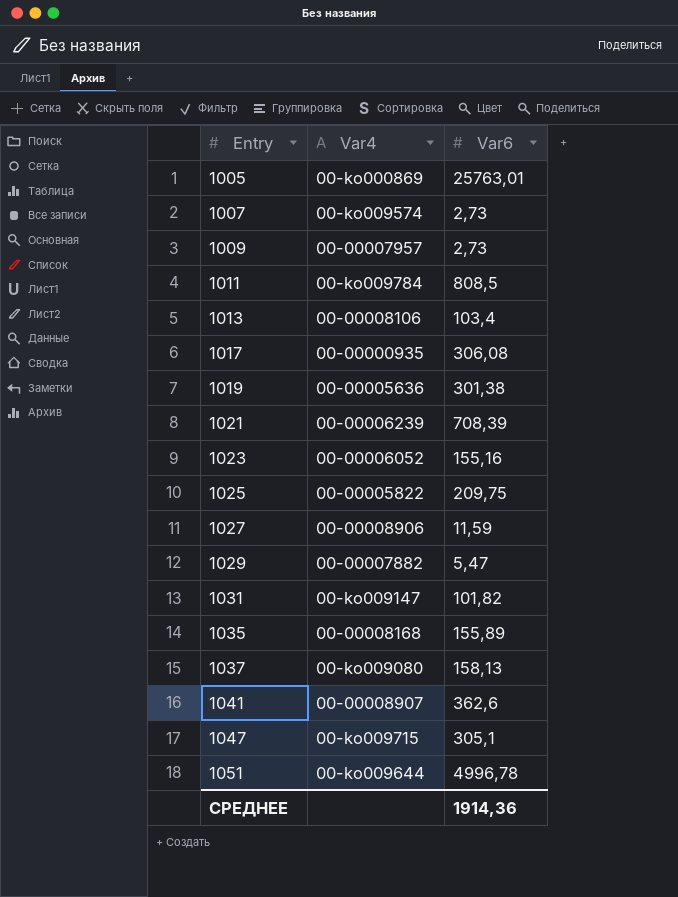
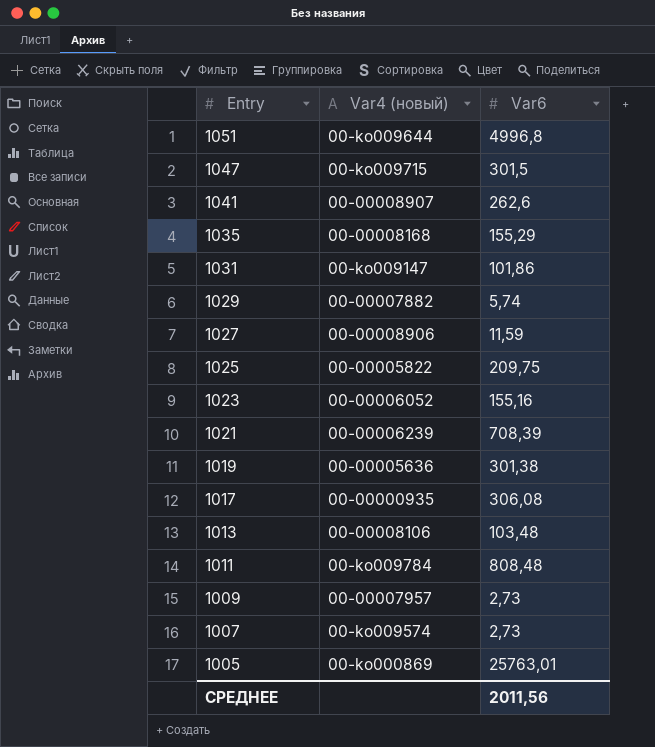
row order: Entry ascending -> Entry descending
column name: Var4 -> Var4 (новый)
row 1037: 00-ko009080 | 158,13 -> none
1051 | Var6: 4996,78 -> 4996,8
1047 | Var6: 305,1 -> 301,5
1041 | Var6: 362,6 -> 262,6
1035 | Var6: 155,89 -> 155,29
1031 | Var6: 101,82 -> 101,86
1029 | Var6: 5,47 -> 5,74
1013 | Var6: 103,4 -> 103,48
1011 | Var6: 808,5 -> 808,48
СРЕДНЕЕ | Var6: 1914,36 -> 2011,56

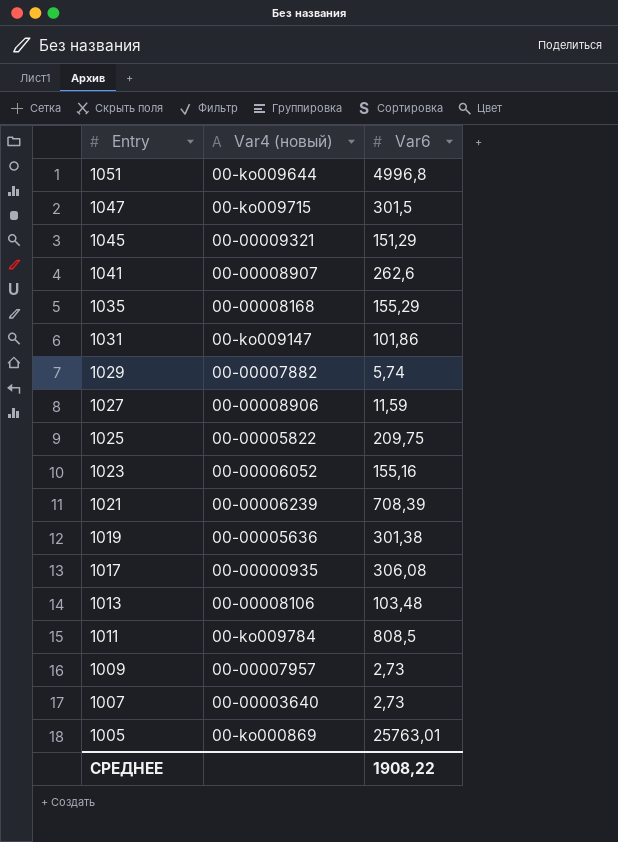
row 1045: none -> 00-00009321 | 151,29
1011 | Var6: 808,48 -> 808,5
1007 | Var4 (новый): 00-ko009574 -> 00-00003640
СРЕДНЕЕ | Var6: 2011,56 -> 1908,22

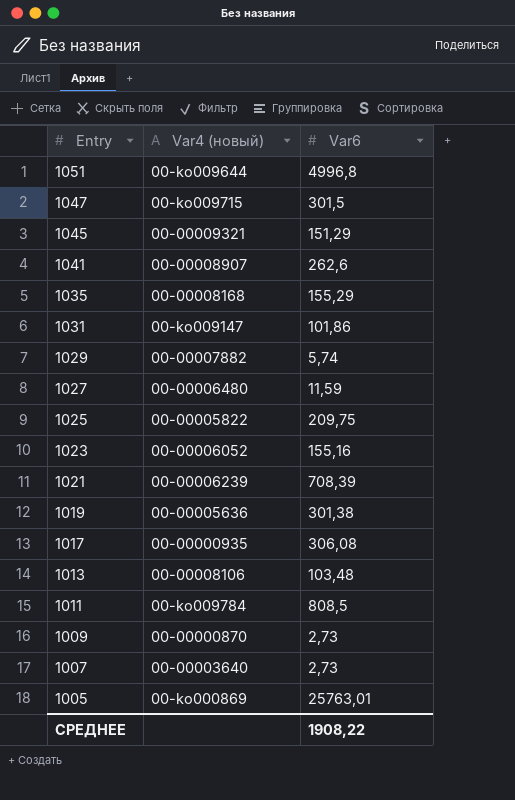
1027 | Var4 (новый): 00-00008906 -> 00-00006480
1009 | Var4 (новый): 00-00007957 -> 00-00000870

